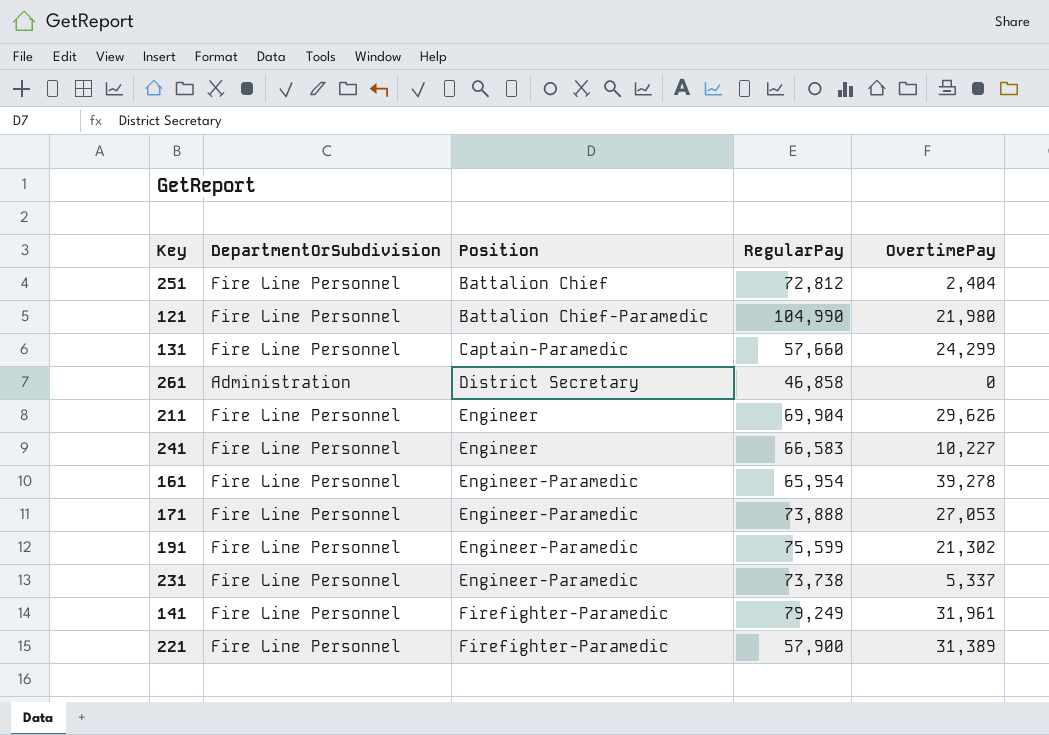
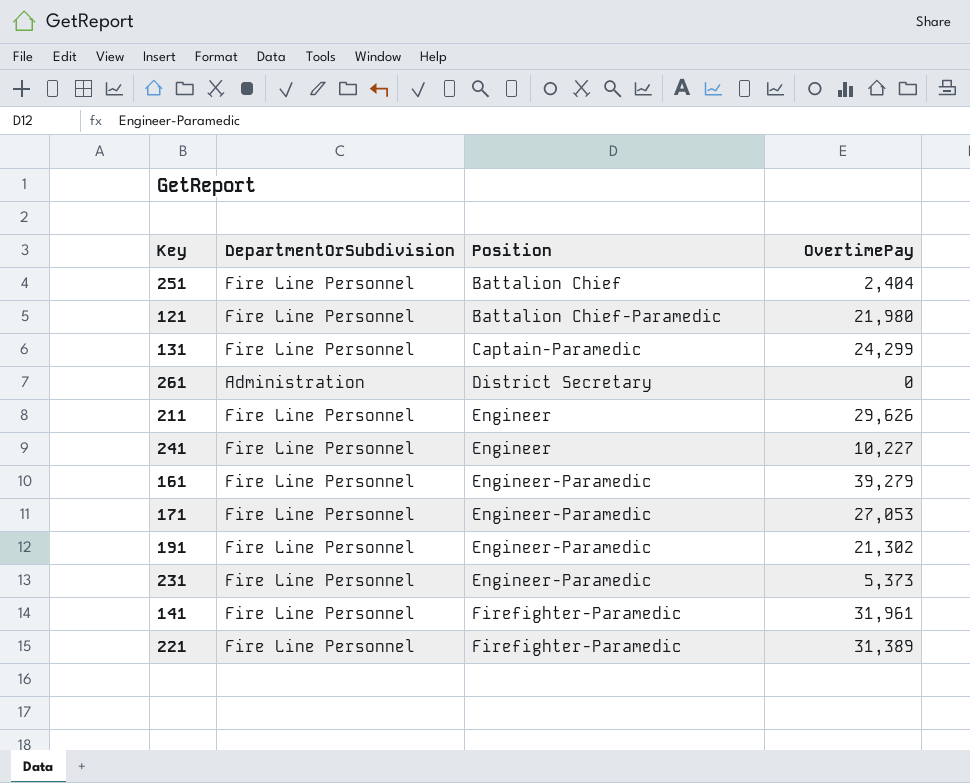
column RegularPay | position: 4 -> none
161 | OvertimePay: 39,278 -> 39,279
231 | OvertimePay: 5,337 -> 5,373

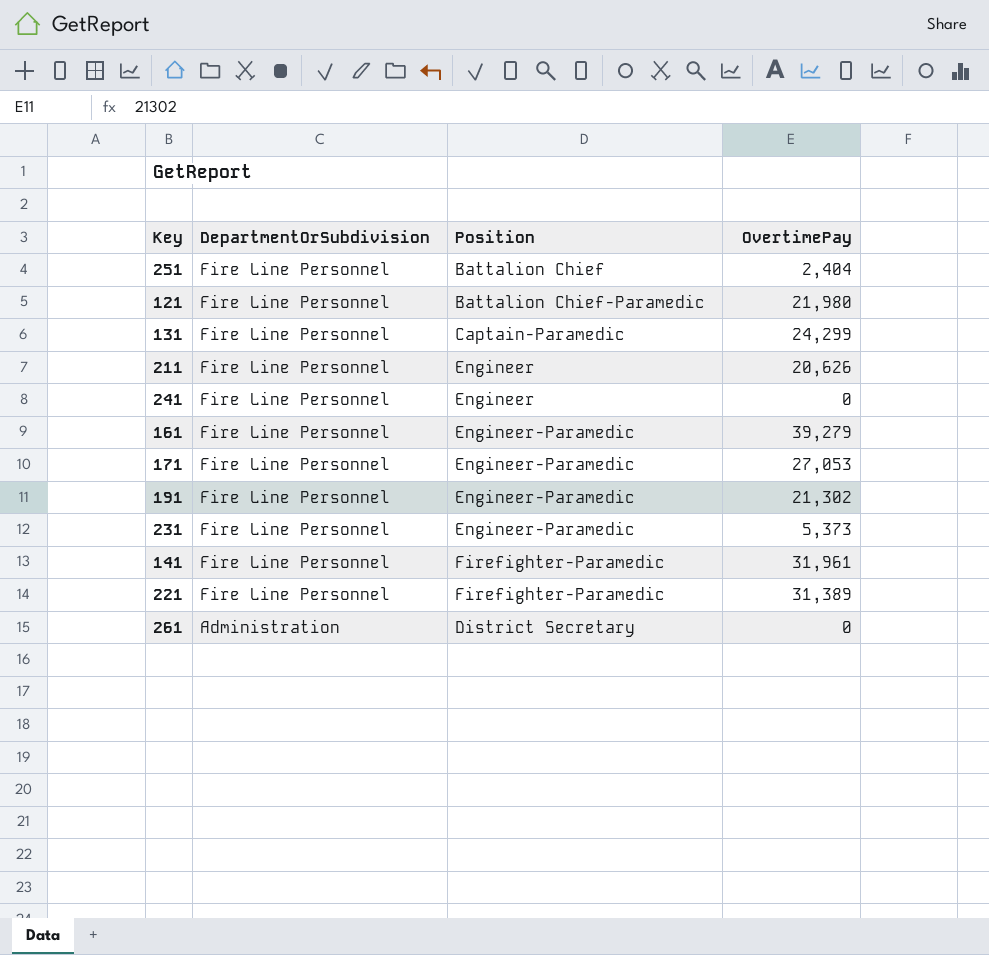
row order: Position ascending -> DepartmentOrSubdivision descending
211 | OvertimePay: 29,626 -> 20,626
241 | OvertimePay: 10,227 -> 0

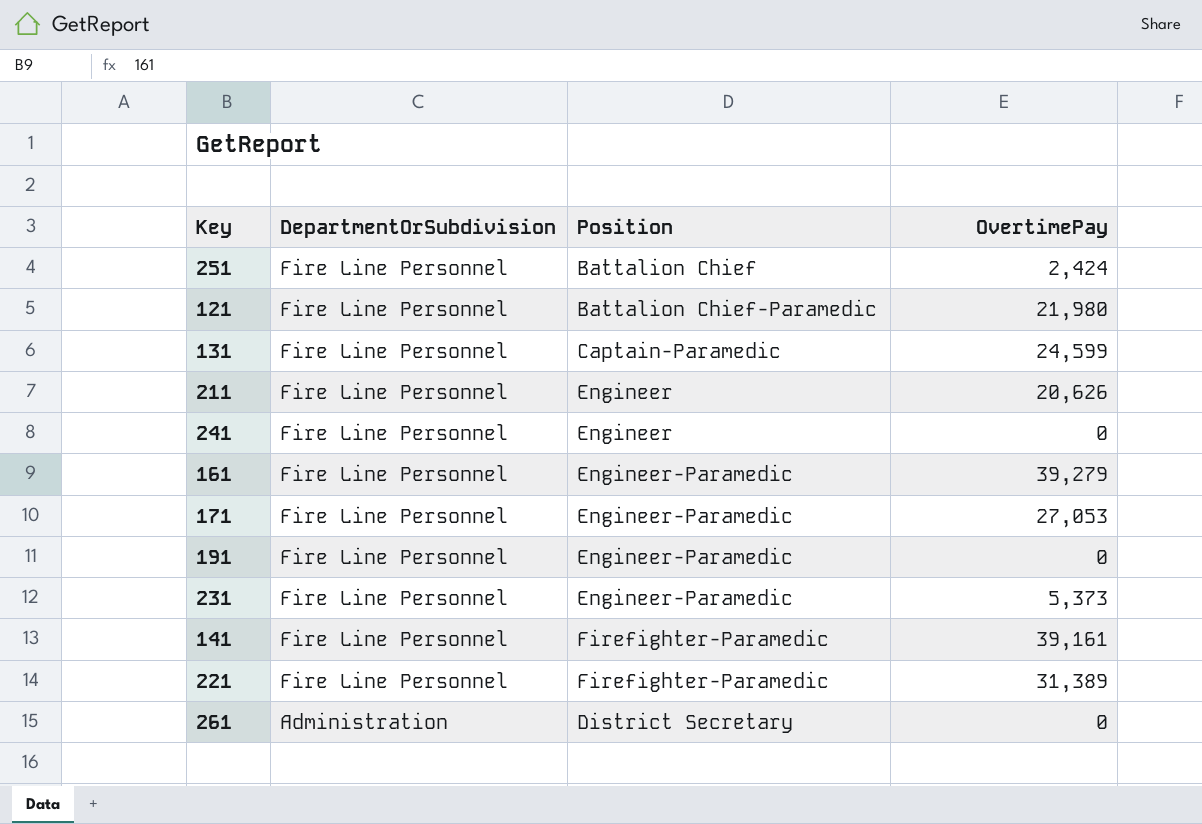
251 | OvertimePay: 2,404 -> 2,424
131 | OvertimePay: 24,299 -> 24,599
191 | OvertimePay: 21,302 -> 0
141 | OvertimePay: 31,961 -> 39,161

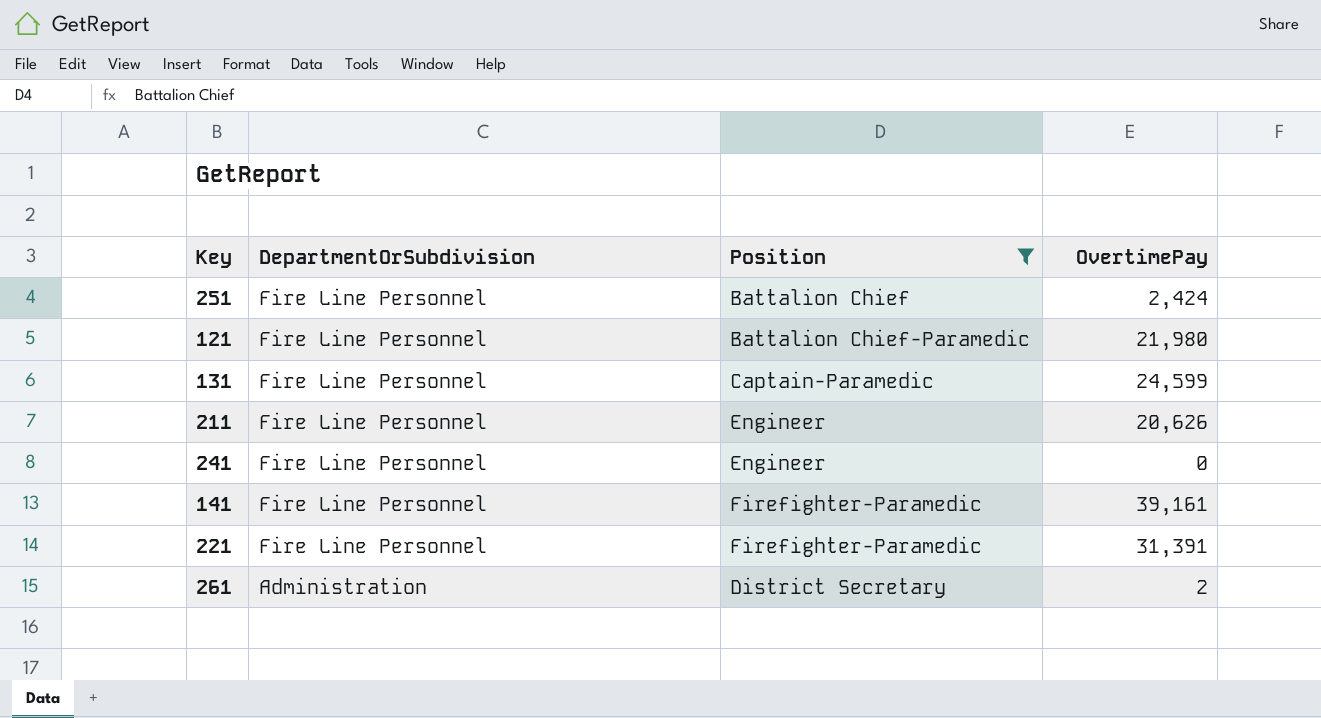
filter: none -> Position != Engineer-Paramedic
221 | OvertimePay: 31,389 -> 31,391
261 | OvertimePay: 0 -> 2

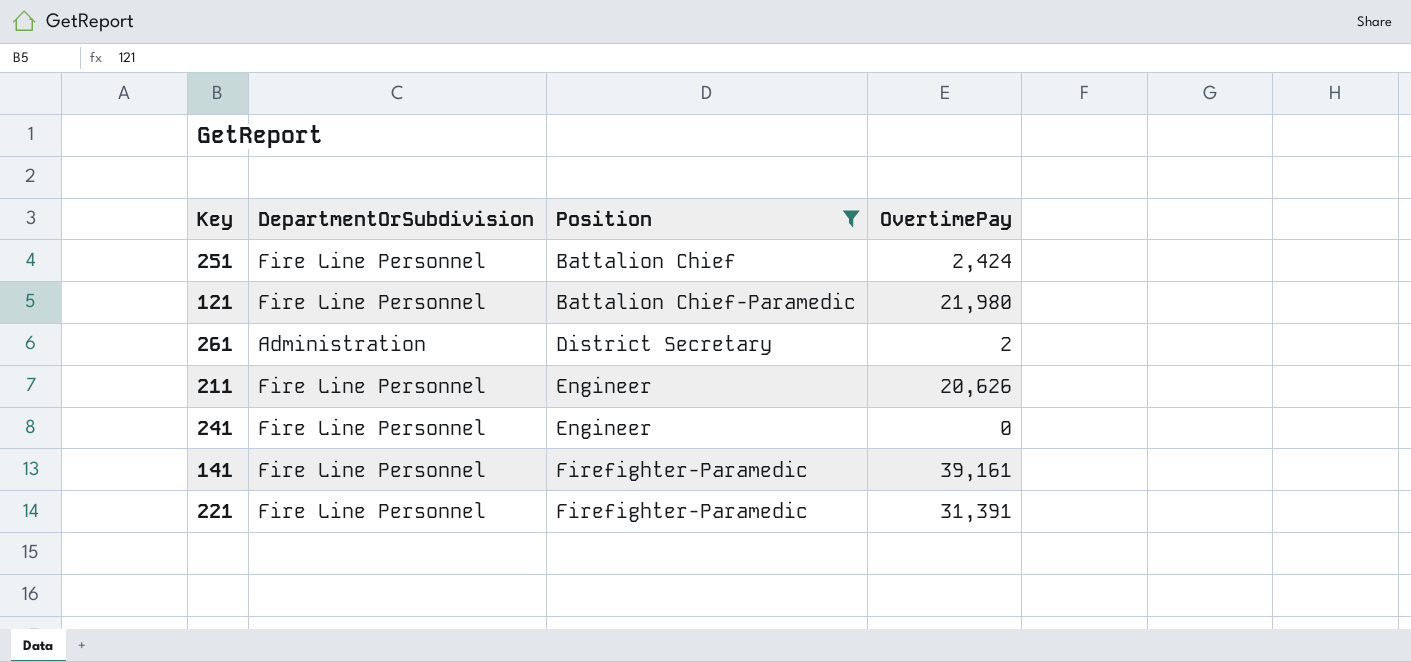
row order: DepartmentOrSubdivision descending -> Position ascending
row 131: Fire Line Personnel | Captain-Paramedic | 24,599 -> none

